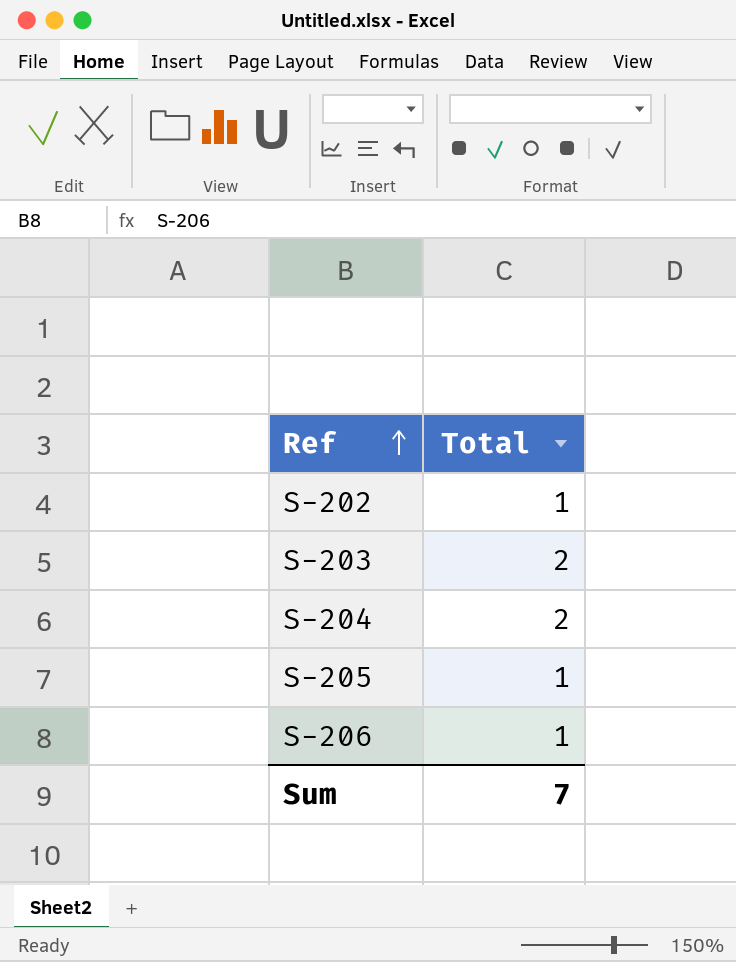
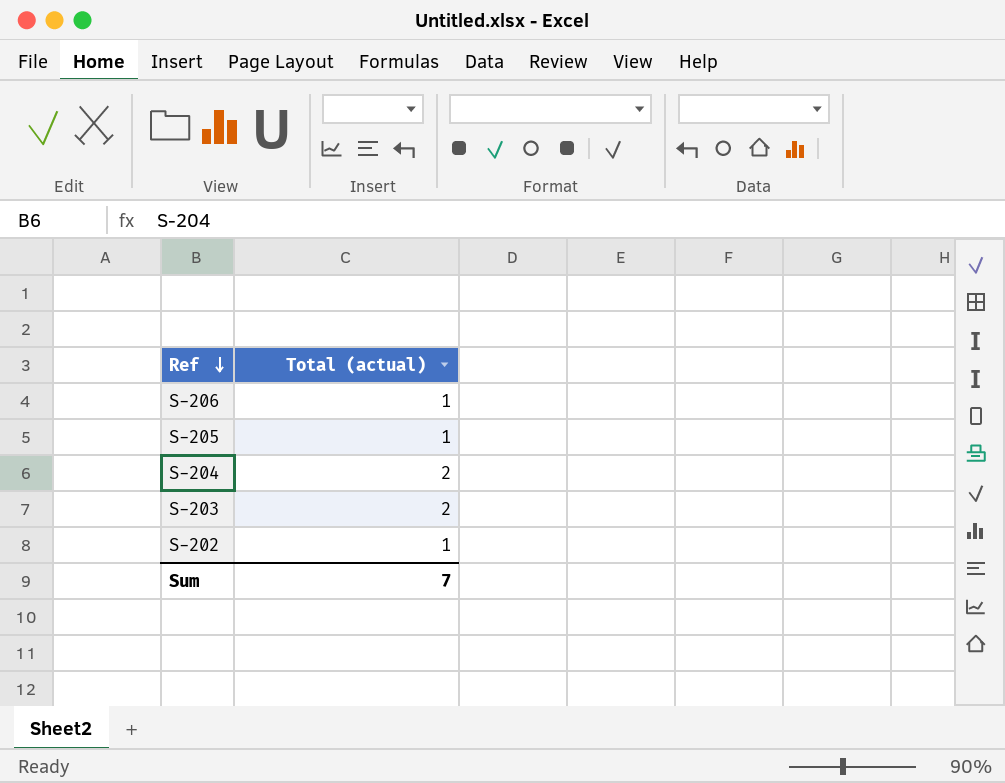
row order: Ref ascending -> Ref descending
column name: Total -> Total (actual)

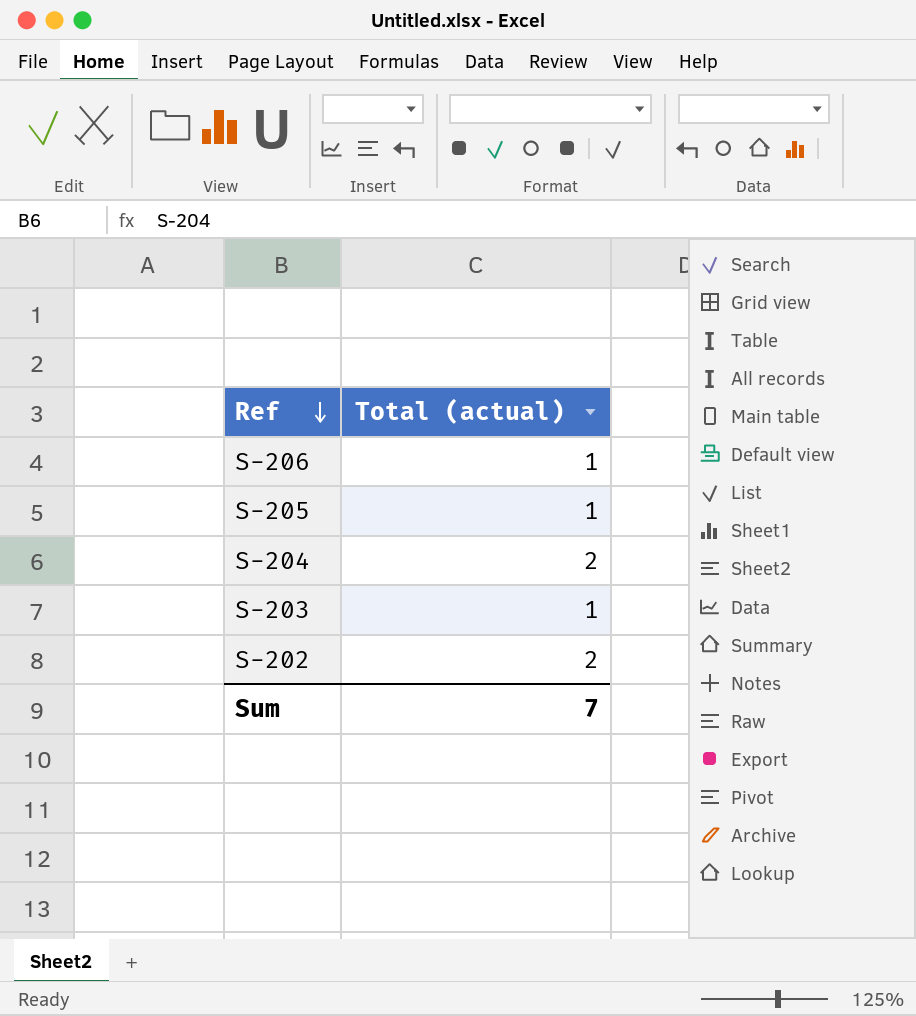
S-203 | Total (actual): 2 -> 1
S-202 | Total (actual): 1 -> 2

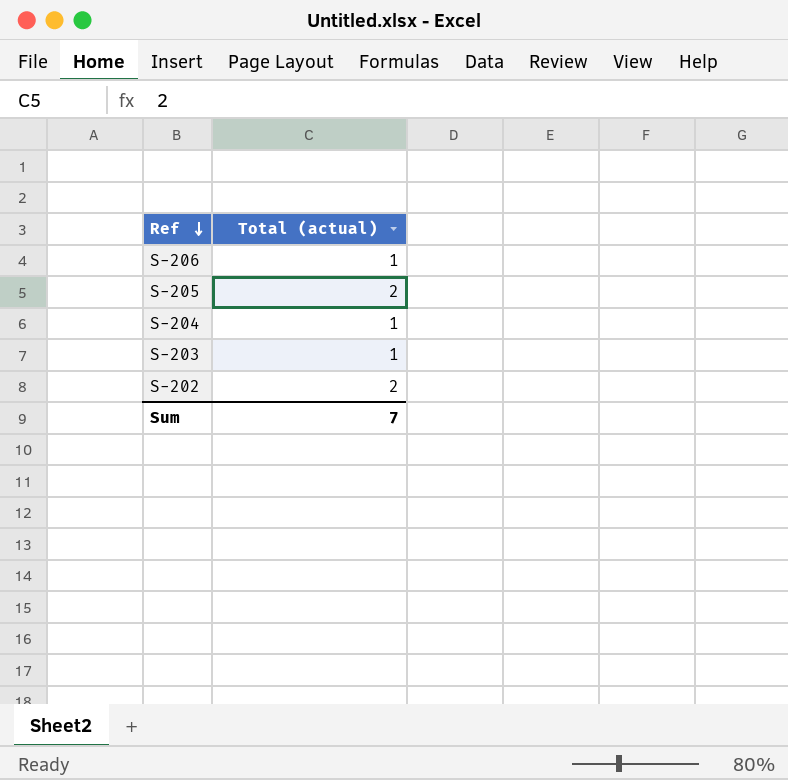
S-205 | Total (actual): 1 -> 2
S-204 | Total (actual): 2 -> 1

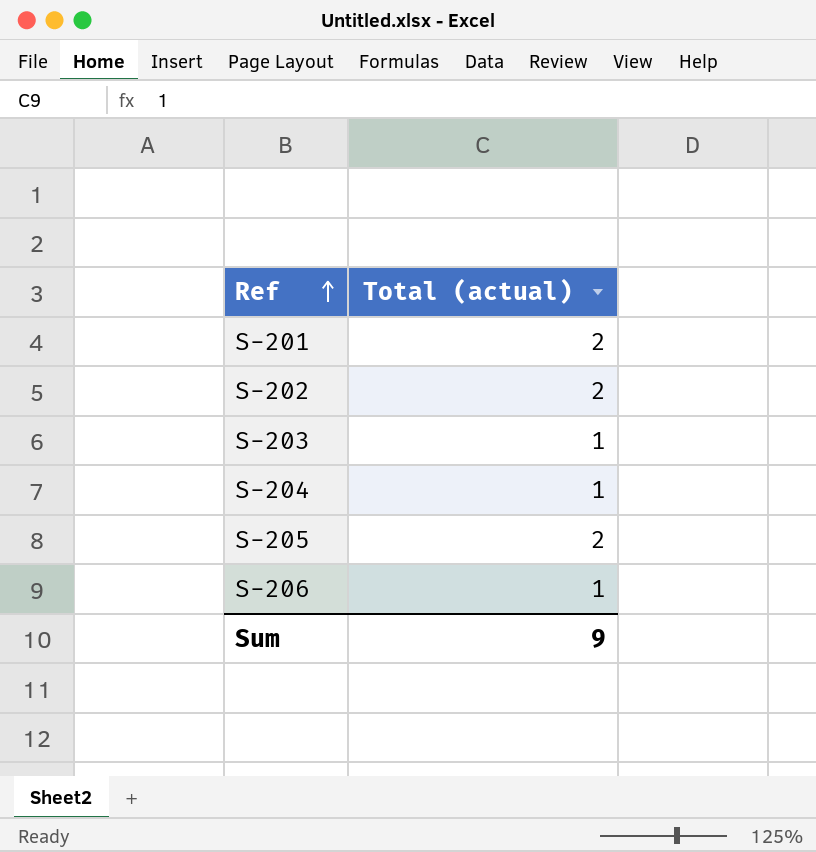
row order: Ref descending -> Ref ascending
row S-201: none -> 2
Sum | Total (actual): 7 -> 9

